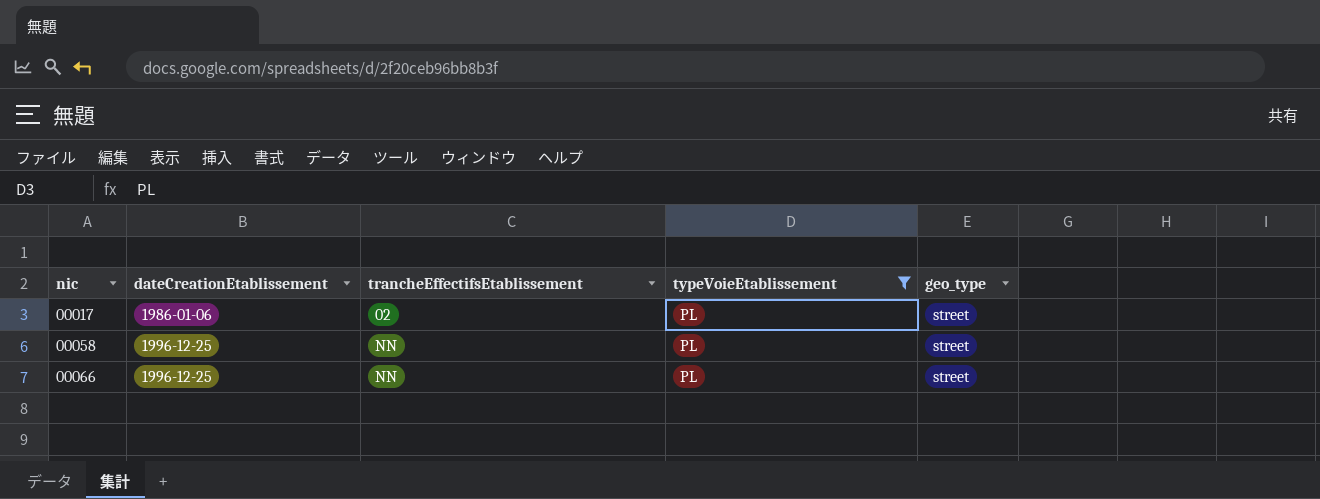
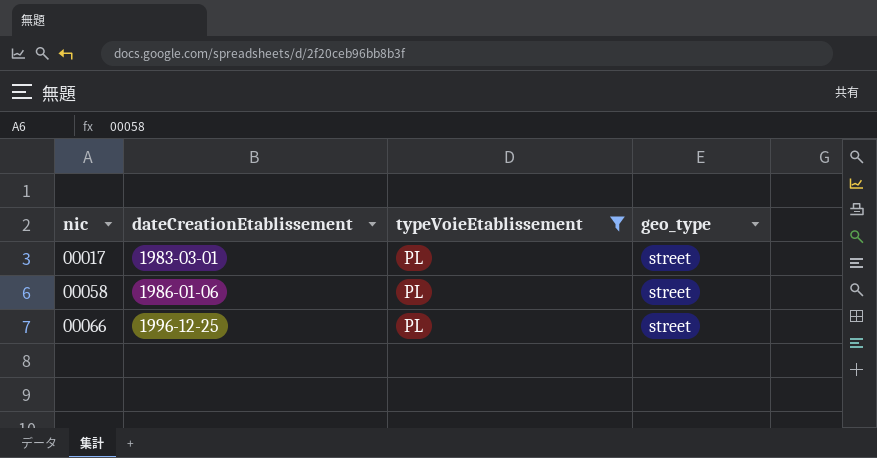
column trancheEffectifsEtablissement | position: 3 -> none
00017 | dateCreationEtablissement: 1986-01-06 -> 1983-03-01
00058 | dateCreationEtablissement: 1996-12-25 -> 1986-01-06

